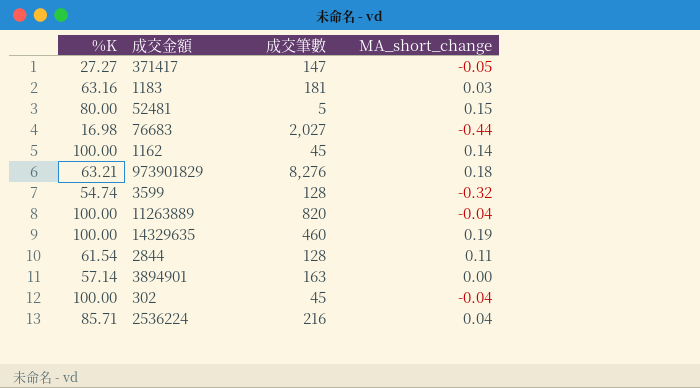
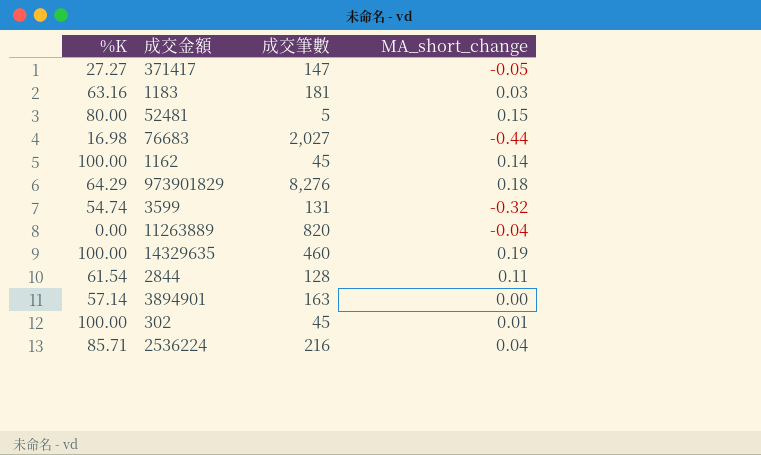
973901829 | %K: 63.21 -> 64.29
3599 | 成交筆數: 128 -> 131
11263889 | %K: 100.00 -> 0.00
302 | MA_short_change: -0.04 -> 0.01

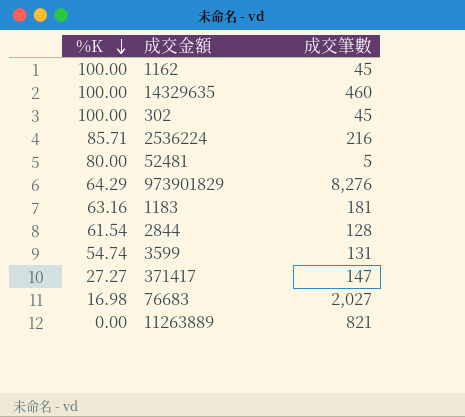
row order: none -> %K descending
column MA_short_change | position: 4 -> none
row 3894901: 57.14 | 163 | 0.00 -> none
11263889 | 成交筆數: 820 -> 821

